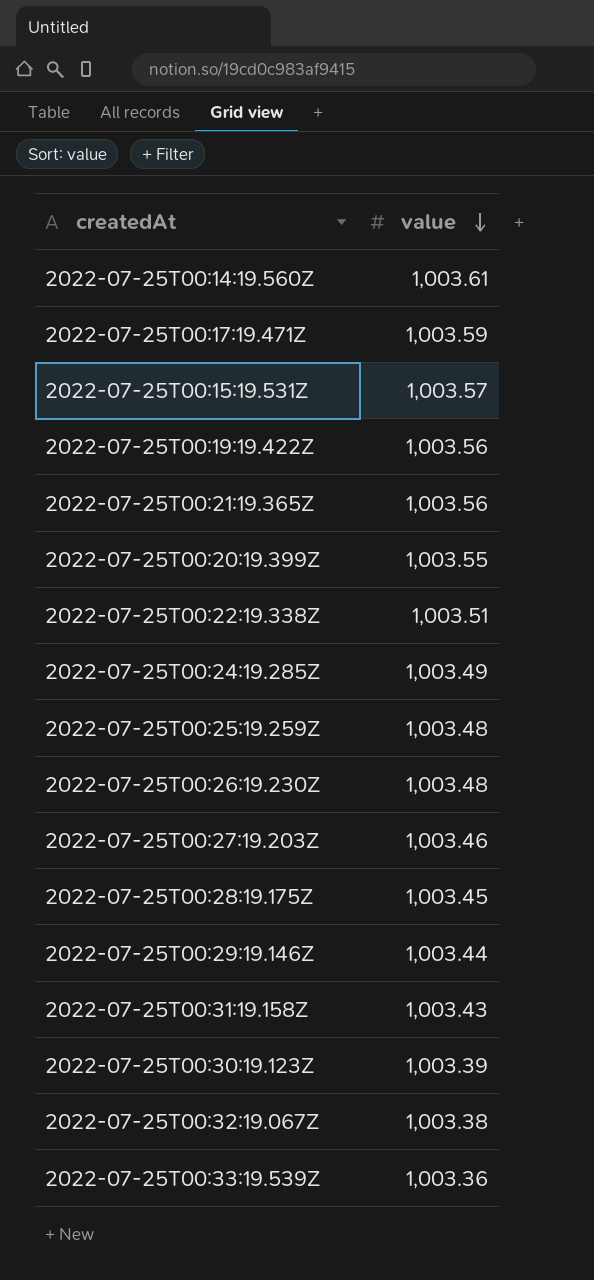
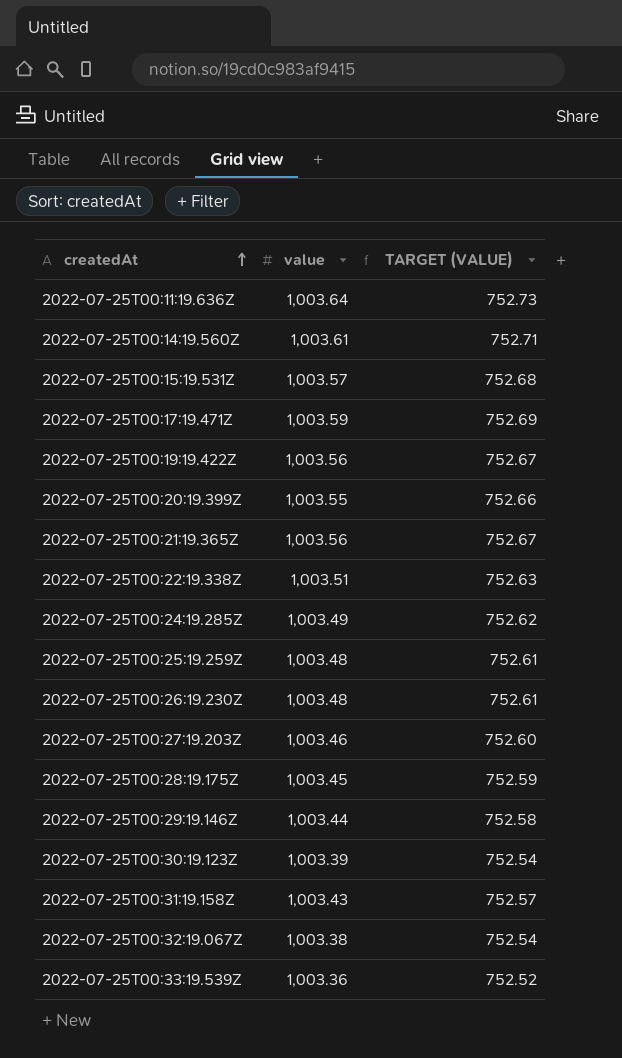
row order: value descending -> createdAt ascending
column TARGET (VALUE) | formula: none -> [value] * 0.75
row 2022-07-25T00:11:19.636Z: none -> 1,003.64 | 752.73

